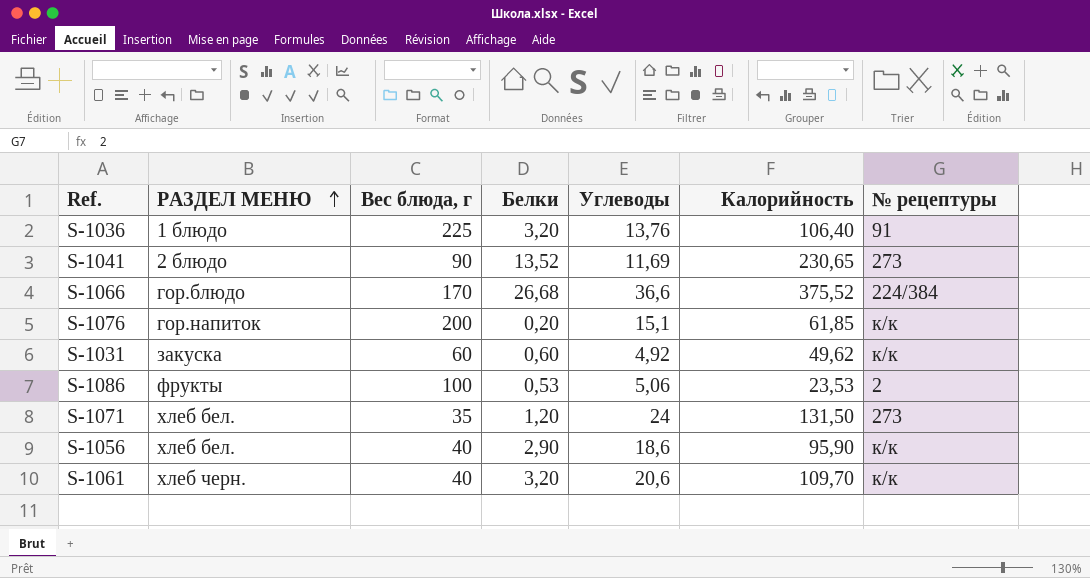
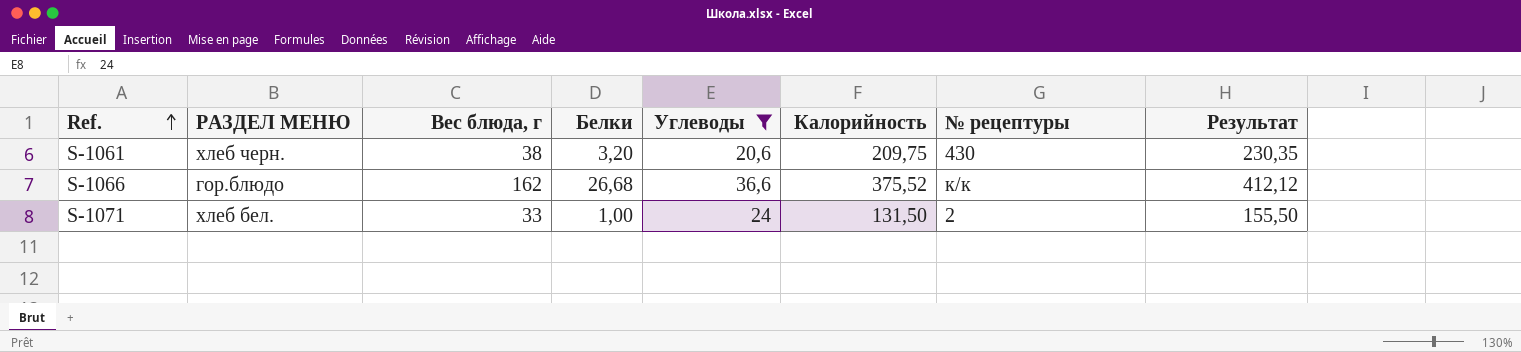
filter: none -> Углеводы >= 20,6
row order: РАЗДЕЛ МЕНЮ ascending -> Ref. ascending
column Результат | formula: none -> [Углеводы] + [Калорийность]
S-1061 | Вес блюда, г: 40 -> 38
S-1061 | Калорийность: 109,70 -> 209,75
S-1061 | № рецептуры: к/к -> 430
S-1066 | Вес блюда, г: 170 -> 162
S-1066 | № рецептуры: 224/384 -> к/к
S-1071 | Вес блюда, г: 35 -> 33
S-1071 | Белки: 1,20 -> 1,00
S-1071 | № рецептуры: 273 -> 2

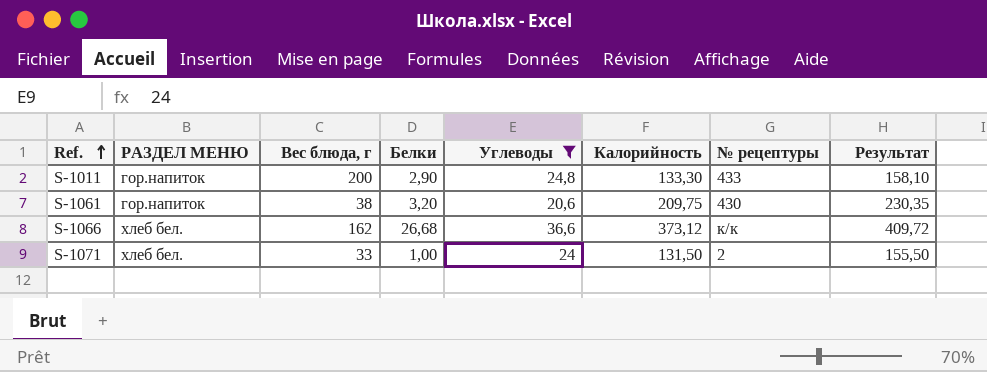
row S-1011: none -> гор.напиток | 200 | 2,90 | 24,8 | 133,30 | 433 | 158,10
S-1061 | РАЗДЕЛ МЕНЮ: хлеб черн. -> гор.напиток
S-1066 | РАЗДЕЛ МЕНЮ: гор.блюдо -> хлеб бел.
S-1066 | Калорийность: 375,52 -> 373,12
S-1066 | Результат: 412,12 -> 409,72

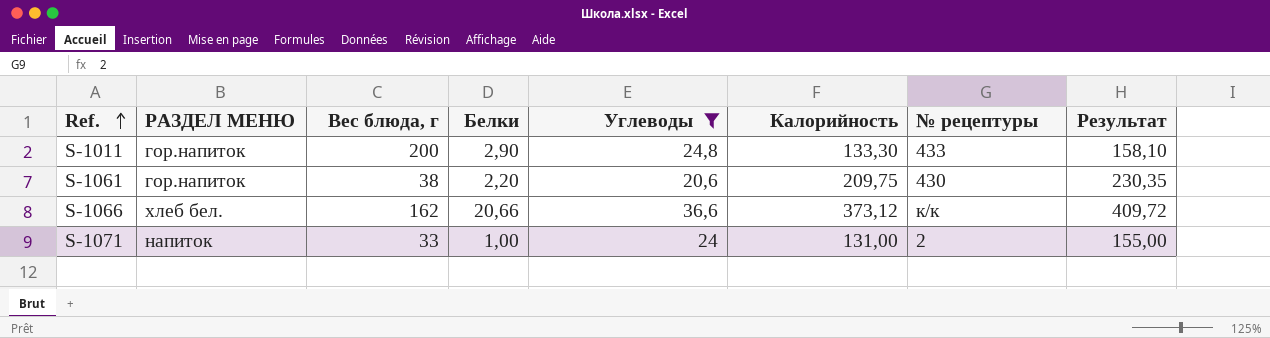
S-1061 | Белки: 3,20 -> 2,20
S-1066 | Белки: 26,68 -> 20,66
S-1071 | РАЗДЕЛ МЕНЮ: хлеб бел. -> напиток
S-1071 | Калорийность: 131,50 -> 131,00
S-1071 | Результат: 155,50 -> 155,00

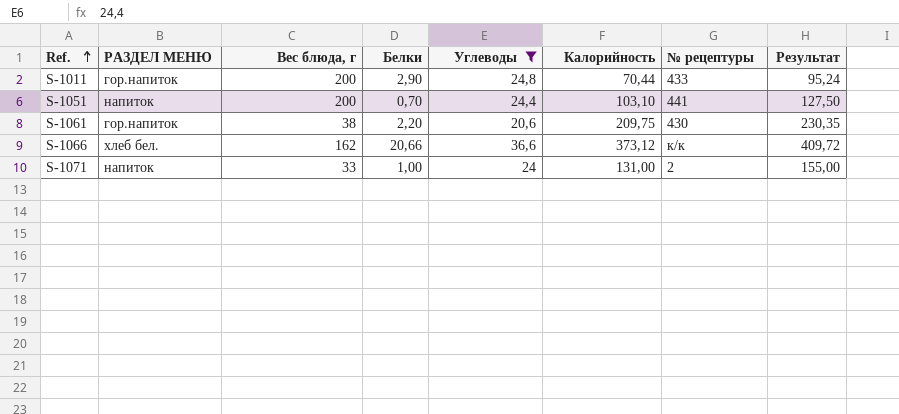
S-1011 | Калорийность: 133,30 -> 70,44
S-1011 | Результат: 158,10 -> 95,24
row S-1051: none -> напиток | 200 | 0,70 | 24,4 | 103,10 | 441 | 127,50

